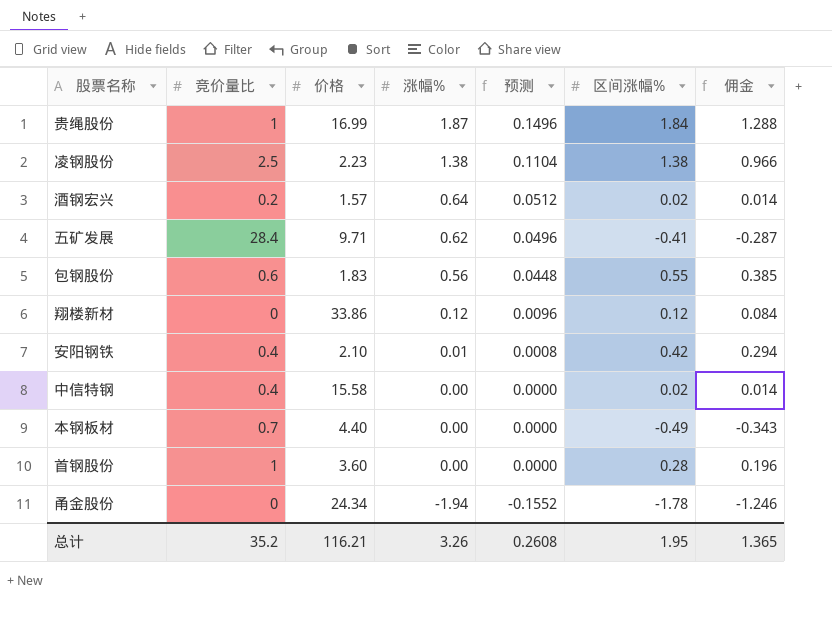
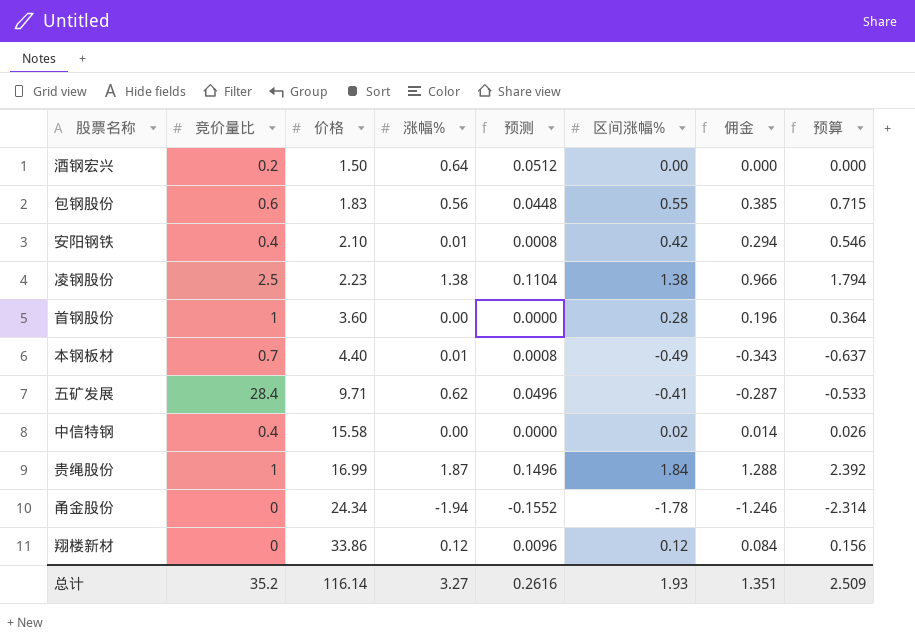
row order: 涨幅% descending -> 价格 ascending
column 预算 | formula: none -> [区间涨幅%] * 1.3
酒钢宏兴 | 价格: 1.57 -> 1.50
酒钢宏兴 | 区间涨幅%: 0.02 -> 0.00
酒钢宏兴 | 佣金: 0.014 -> 0.000
本钢板材 | 涨幅%: 0.00 -> 0.01
本钢板材 | 预测: 0.0000 -> 0.0008
总计 | 价格: 116.21 -> 116.14
总计 | 涨幅%: 3.26 -> 3.27
总计 | 预测: 0.2608 -> 0.2616
总计 | 区间涨幅%: 1.95 -> 1.93
总计 | 佣金: 1.365 -> 1.351

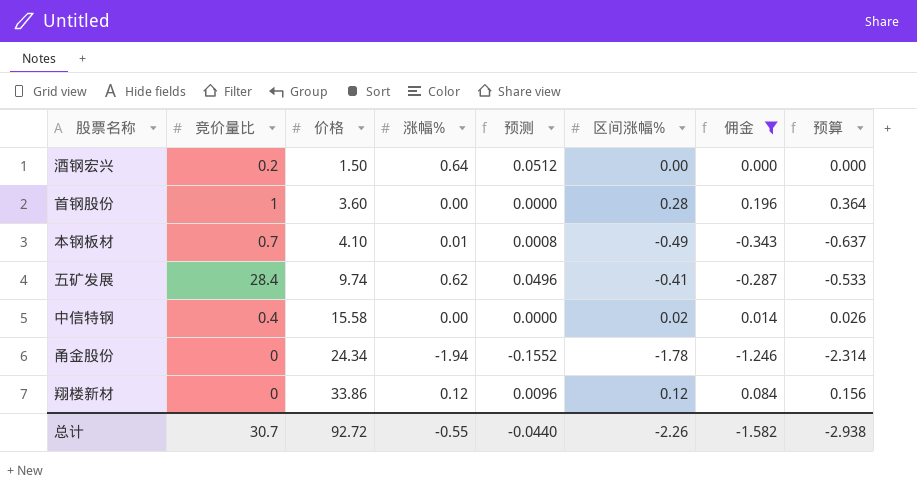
filter: none -> 佣金 <= 0.196
本钢板材 | 价格: 4.40 -> 4.10
五矿发展 | 价格: 9.71 -> 9.74
总计 | 竞价量比: 35.2 -> 30.7
总计 | 价格: 116.14 -> 92.72
总计 | 涨幅%: 3.27 -> -0.55
总计 | 预测: 0.2616 -> -0.0440
总计 | 区间涨幅%: 1.93 -> -2.26
总计 | 佣金: 1.351 -> -1.582
总计 | 预算: 2.509 -> -2.938

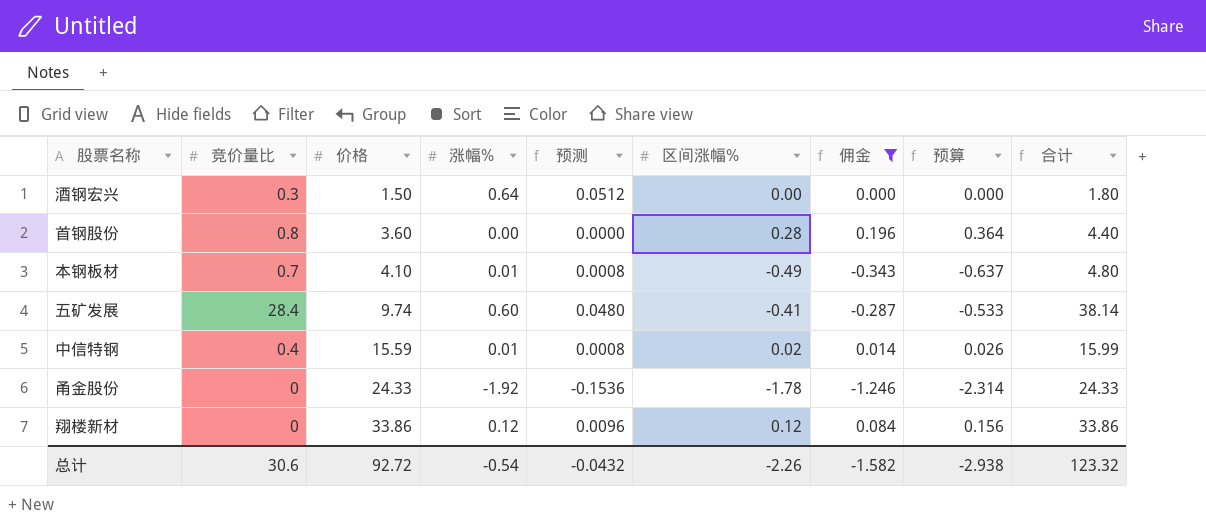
column 合计 | formula: none -> [竞价量比] + [价格]
酒钢宏兴 | 竞价量比: 0.2 -> 0.3
首钢股份 | 竞价量比: 1 -> 0.8
五矿发展 | 涨幅%: 0.62 -> 0.60
五矿发展 | 预测: 0.0496 -> 0.0480
中信特钢 | 价格: 15.58 -> 15.59
中信特钢 | 涨幅%: 0.00 -> 0.01
中信特钢 | 预测: 0.0000 -> 0.0008
甬金股份 | 价格: 24.34 -> 24.33
甬金股份 | 涨幅%: -1.94 -> -1.92
甬金股份 | 预测: -0.1552 -> -0.1536
总计 | 竞价量比: 30.7 -> 30.6
总计 | 涨幅%: -0.55 -> -0.54
总计 | 预测: -0.0440 -> -0.0432

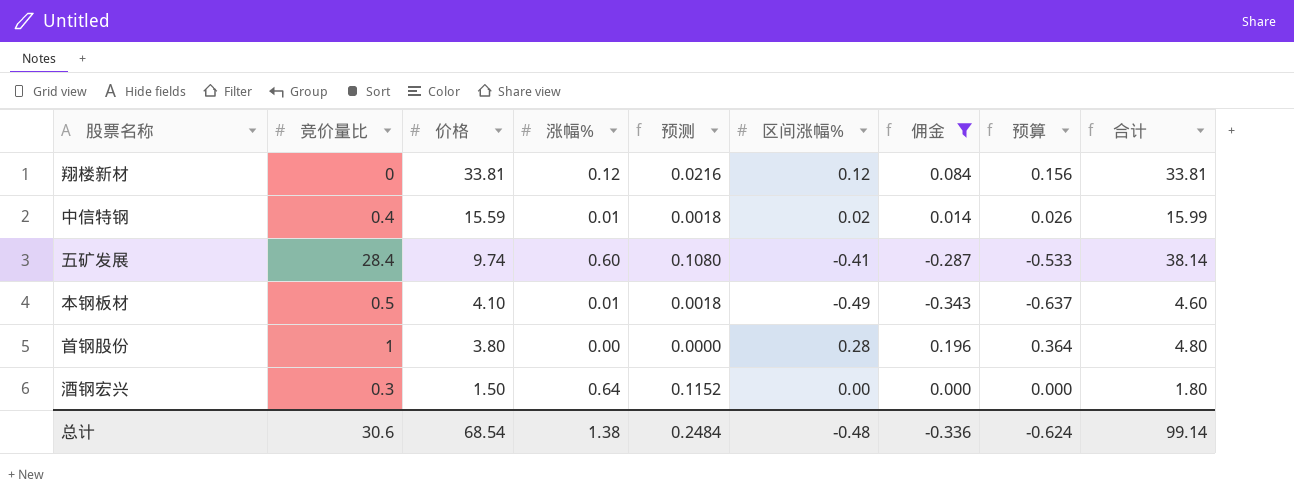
row order: 价格 ascending -> 价格 descending
column 预测 | formula: [涨幅%] * 0.08 -> [涨幅%] * 0.18
row 甬金股份: 0 | 24.33 | -1.92 | -0.1536 | -1.78 | -1.246 | -2.314 | 24.33 -> none
翔楼新材 | 价格: 33.86 -> 33.81
翔楼新材 | 合计: 33.86 -> 33.81
本钢板材 | 竞价量比: 0.7 -> 0.5
本钢板材 | 合计: 4.80 -> 4.60
首钢股份 | 竞价量比: 0.8 -> 1
首钢股份 | 价格: 3.60 -> 3.80
首钢股份 | 合计: 4.40 -> 4.80
总计 | 价格: 92.72 -> 68.54
总计 | 涨幅%: -0.54 -> 1.38
总计 | 预测: -0.0432 -> 0.2484
总计 | 区间涨幅%: -2.26 -> -0.48
总计 | 佣金: -1.582 -> -0.336
总计 | 预算: -2.938 -> -0.624
总计 | 合计: 123.32 -> 99.14

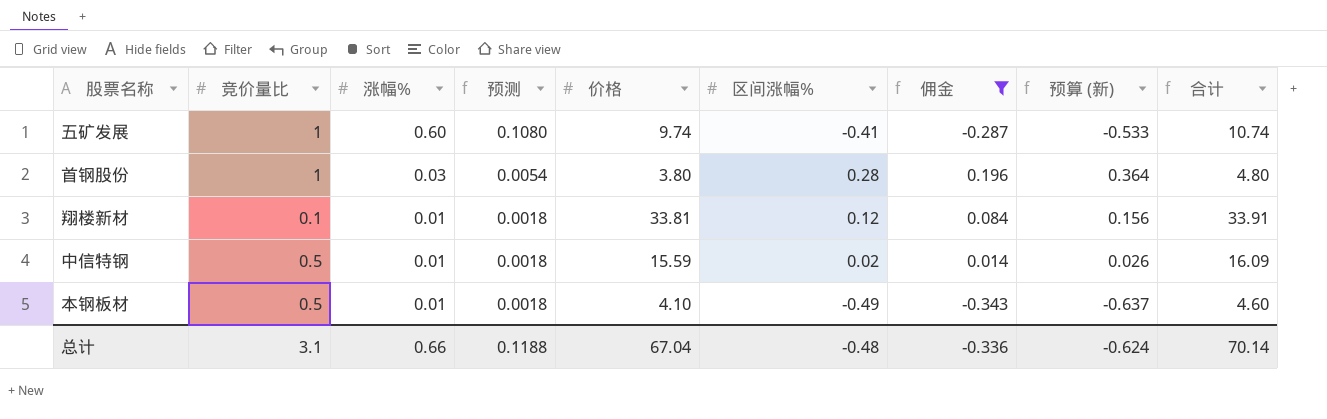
row order: 价格 descending -> 涨幅% descending
column 价格 | position: 3 -> 5
column name: 预算 -> 预算 (新)
row 酒钢宏兴: 0.3 | 1.50 | 0.64 | 0.1152 | 0.00 | 0.000 | 0.000 | 1.80 -> none
五矿发展 | 竞价量比: 28.4 -> 1
五矿发展 | 合计: 38.14 -> 10.74
首钢股份 | 涨幅%: 0.00 -> 0.03
首钢股份 | 预测: 0.0000 -> 0.0054
翔楼新材 | 竞价量比: 0 -> 0.1
翔楼新材 | 涨幅%: 0.12 -> 0.01
翔楼新材 | 预测: 0.0216 -> 0.0018
翔楼新材 | 合计: 33.81 -> 33.91
中信特钢 | 竞价量比: 0.4 -> 0.5
中信特钢 | 合计: 15.99 -> 16.09
总计 | 竞价量比: 30.6 -> 3.1
总计 | 涨幅%: 1.38 -> 0.66
总计 | 预测: 0.2484 -> 0.1188
总计 | 价格: 68.54 -> 67.04
总计 | 合计: 99.14 -> 70.14

